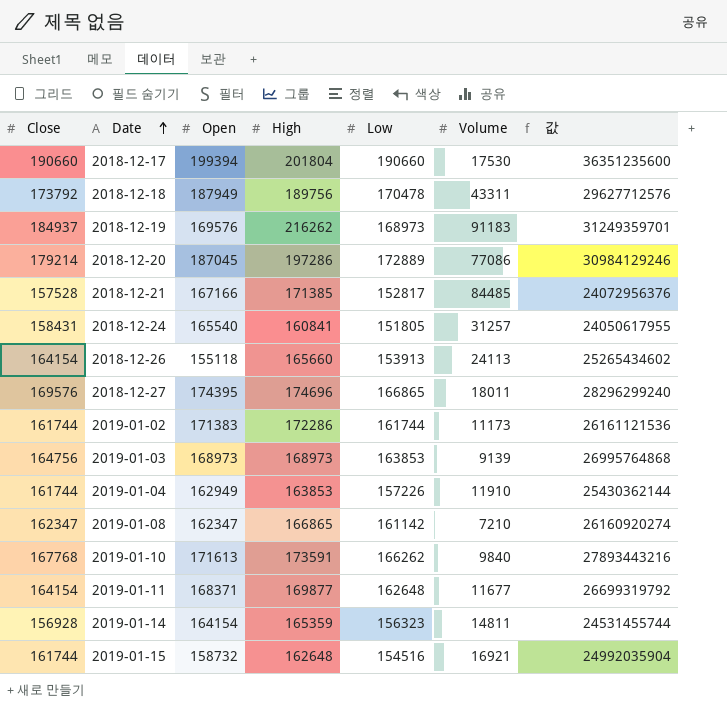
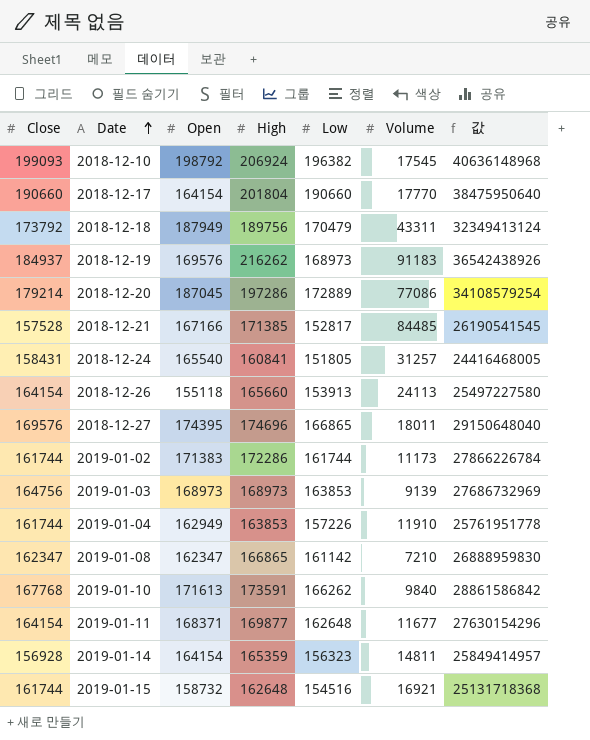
column 값 | formula: [Close] * [Low] -> [High] * [Low]
row 2018-12-10: none -> 199093 | 198792 | 206924 | 196382 | 17545 | 40636148968
2018-12-17 | Open: 199394 -> 164154
2018-12-17 | Volume: 17530 -> 17770
2018-12-18 | Low: 170478 -> 170479

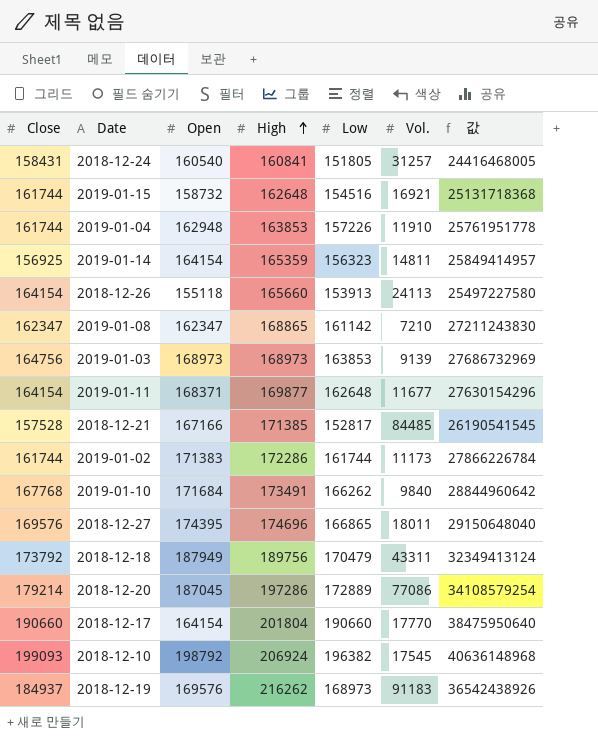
row order: Date ascending -> High ascending
column name: Volume -> Vol.
2018-12-24 | Open: 165540 -> 160540
2019-01-04 | Open: 162949 -> 162948
2019-01-14 | Close: 156928 -> 156925
2019-01-08 | High: 166865 -> 168865
2019-01-08 | 값: 26888959830 -> 27211243830
2019-01-10 | Open: 171613 -> 171684
2019-01-10 | High: 173591 -> 173491
2019-01-10 | 값: 28861586842 -> 28844960642

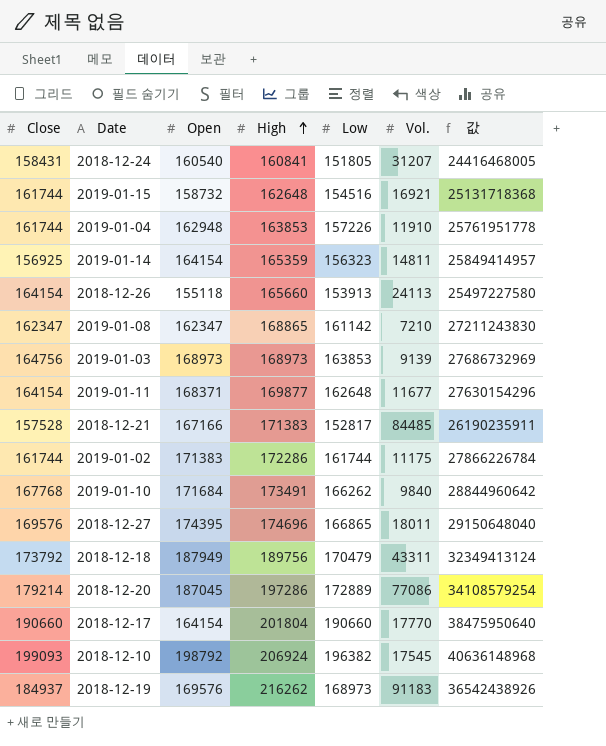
2018-12-24 | Vol.: 31257 -> 31207
2018-12-21 | High: 171385 -> 171383
2018-12-21 | 값: 26190541545 -> 26190235911
2019-01-02 | Vol.: 11173 -> 11175

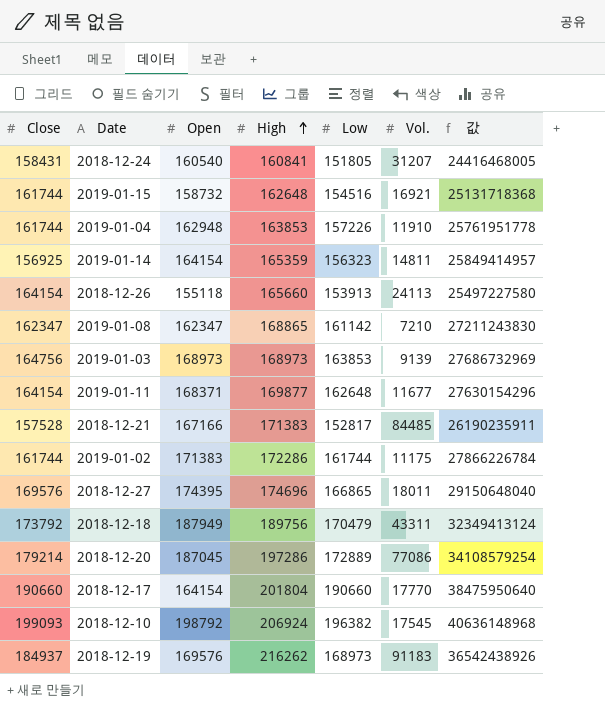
row 2019-01-10: 167768 | 171684 | 173491 | 166262 | 9840 | 28844960642 -> none

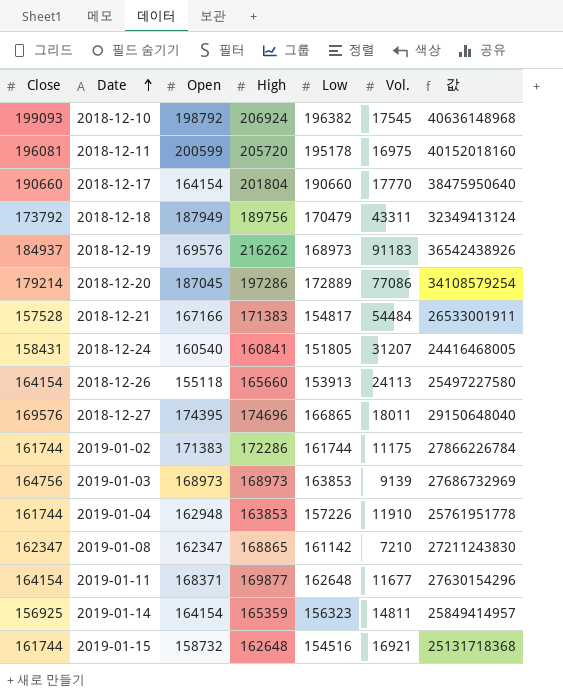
row order: High ascending -> Date ascending
row 2018-12-11: none -> 196081 | 200599 | 205720 | 195178 | 16975 | 40152018160
2018-12-21 | Low: 152817 -> 154817
2018-12-21 | Vol.: 84485 -> 54484
2018-12-21 | 값: 26190235911 -> 26533001911

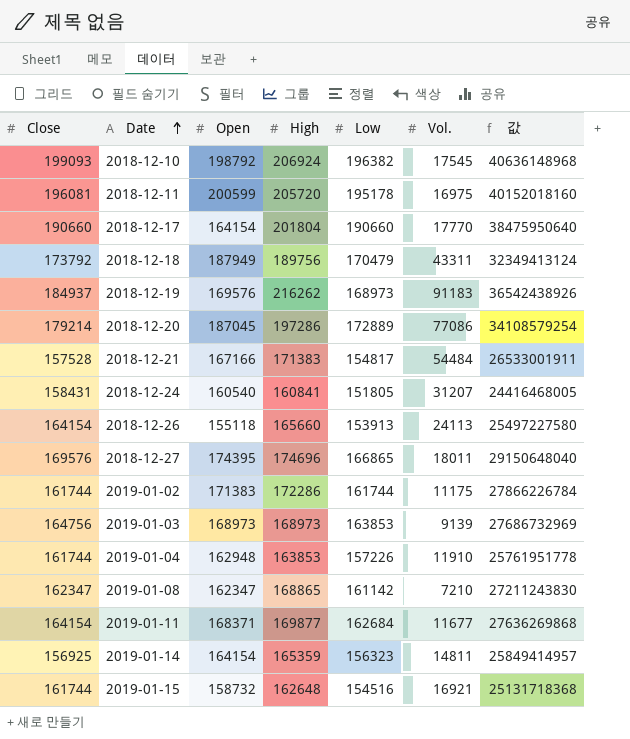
2019-01-11 | Low: 162648 -> 162684
2019-01-11 | 값: 27630154296 -> 27636269868

